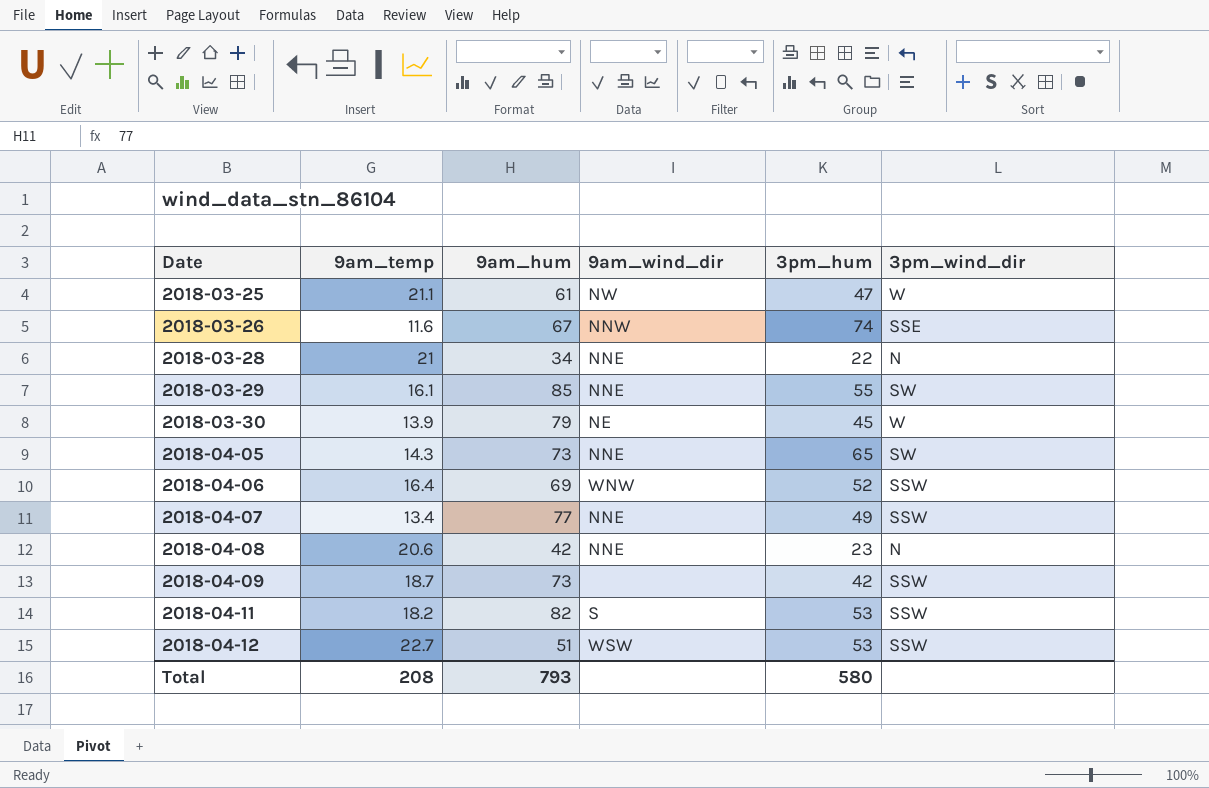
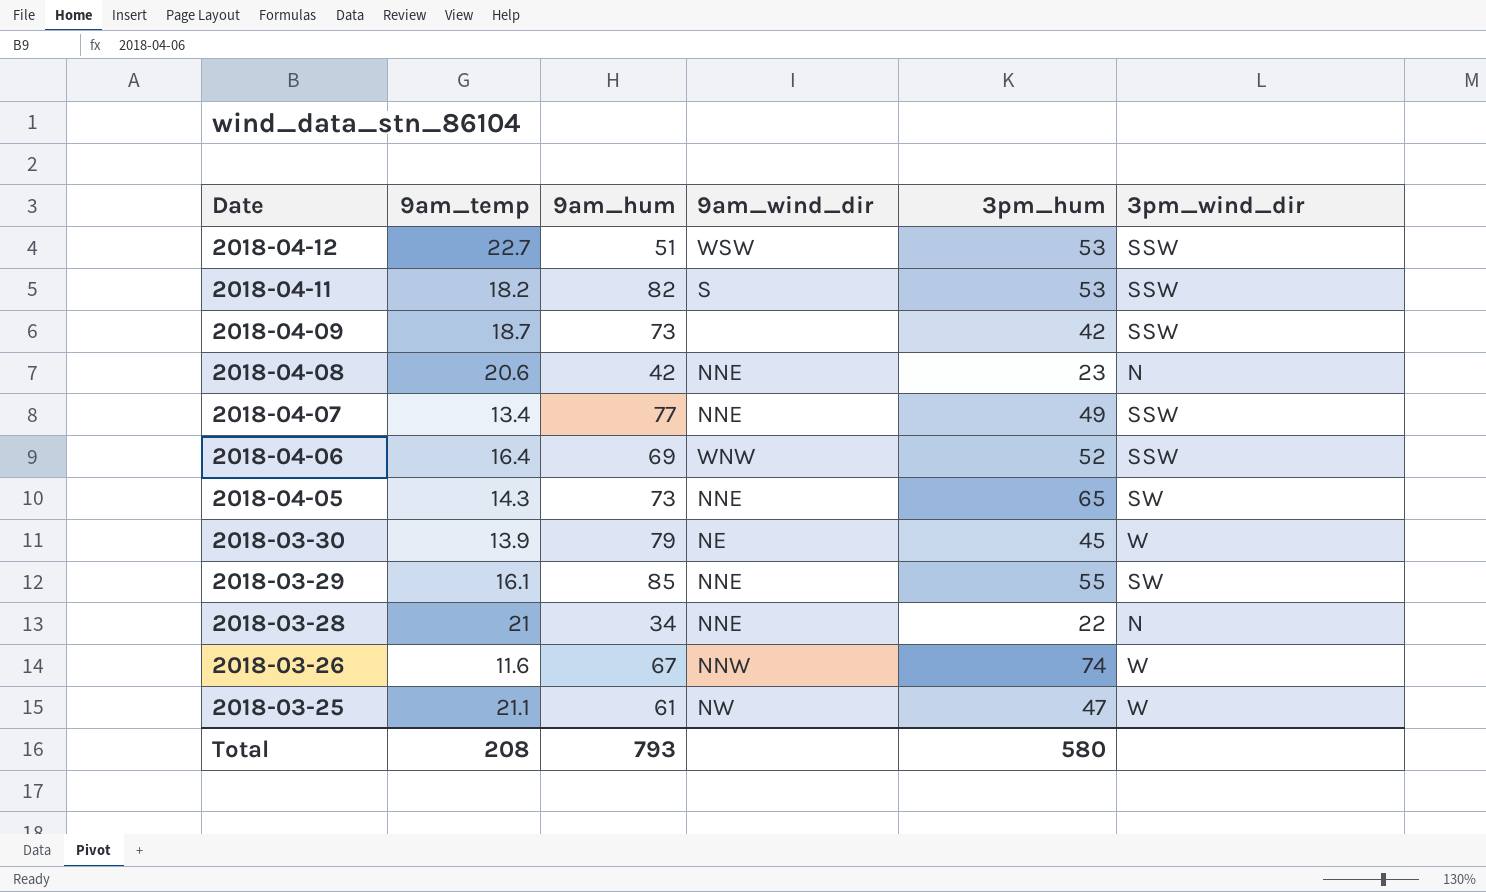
row order: Date ascending -> Date descending
2018-03-26 | 3pm_wind_dir: SSE -> W

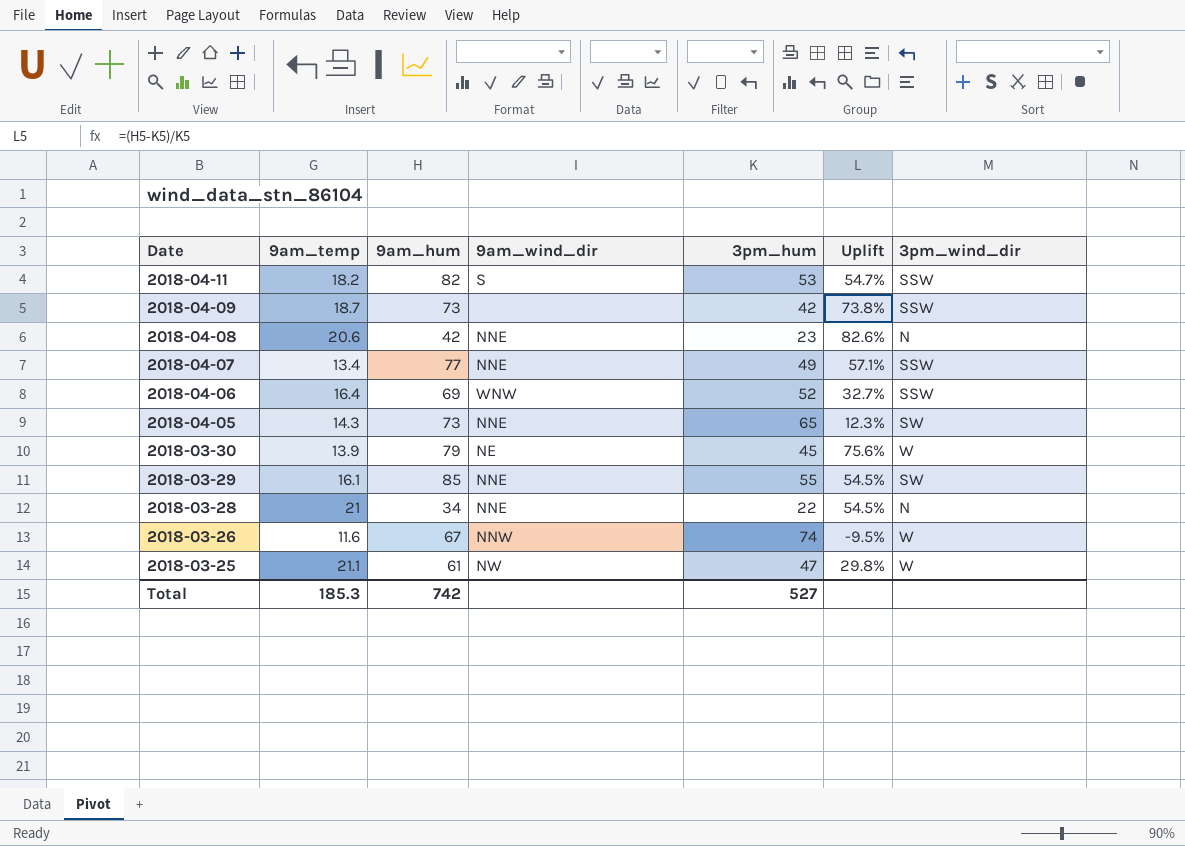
column Uplift | formula: none -> ([9am_hum] - [3pm_hum]) / [3pm_hum]
row 2018-04-12: 22.7 | 51 | WSW | 53 | SSW -> none
Total | 9am_temp: 208 -> 185.3
Total | 9am_hum: 793 -> 742
Total | 3pm_hum: 580 -> 527

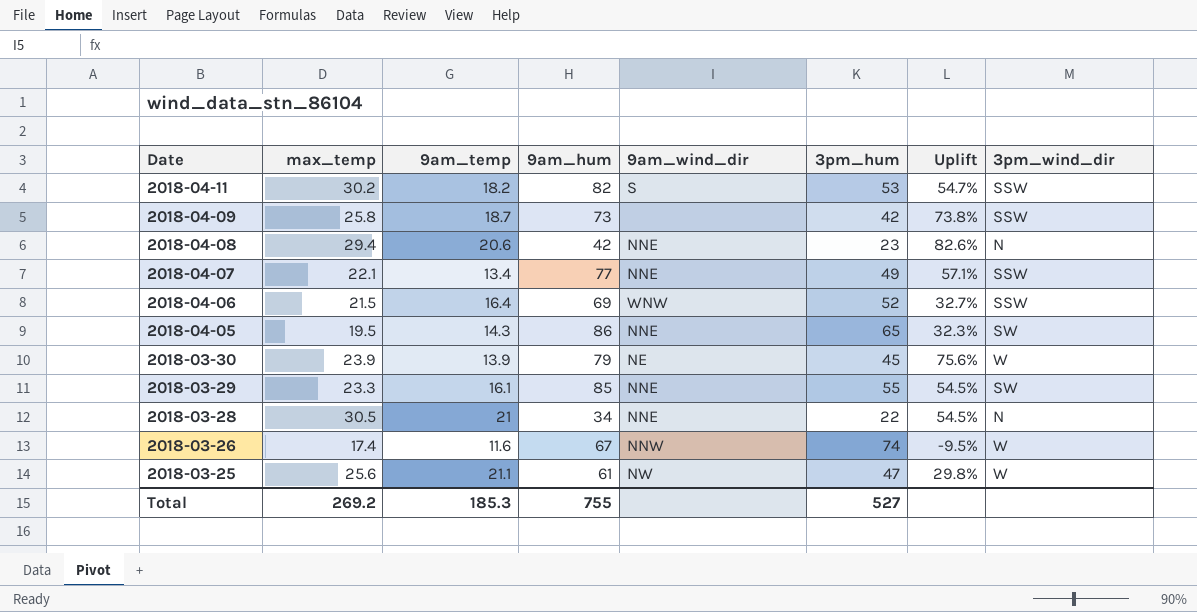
column max_temp | position: none -> 2
2018-04-05 | 9am_hum: 73 -> 86
2018-04-05 | Uplift: 12.3% -> 32.3%
Total | 9am_hum: 742 -> 755

